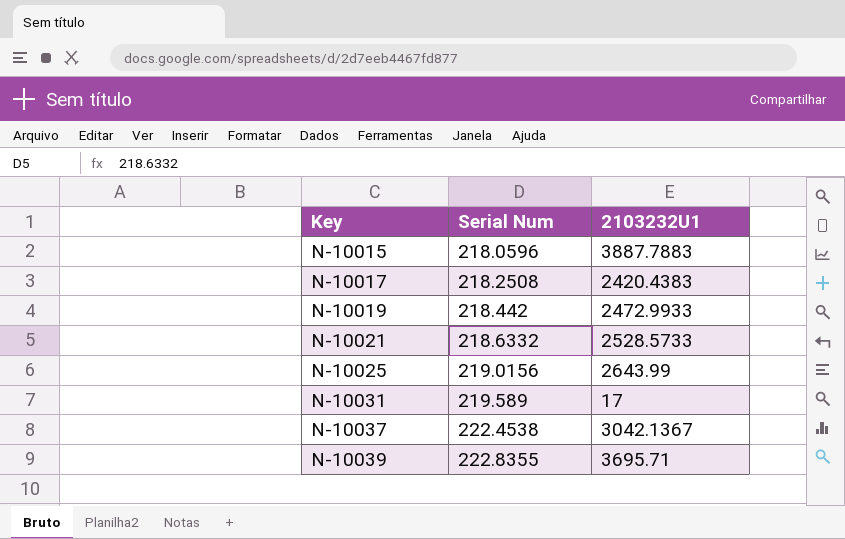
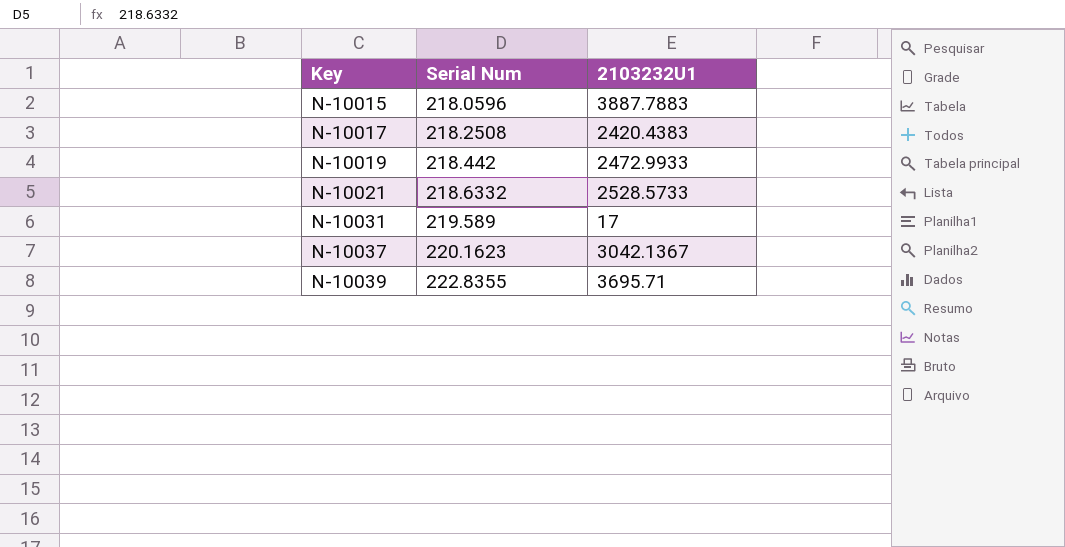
row N-10025: 219.0156 | 2643.99 -> none
N-10037 | Serial Num: 222.4538 -> 220.1623

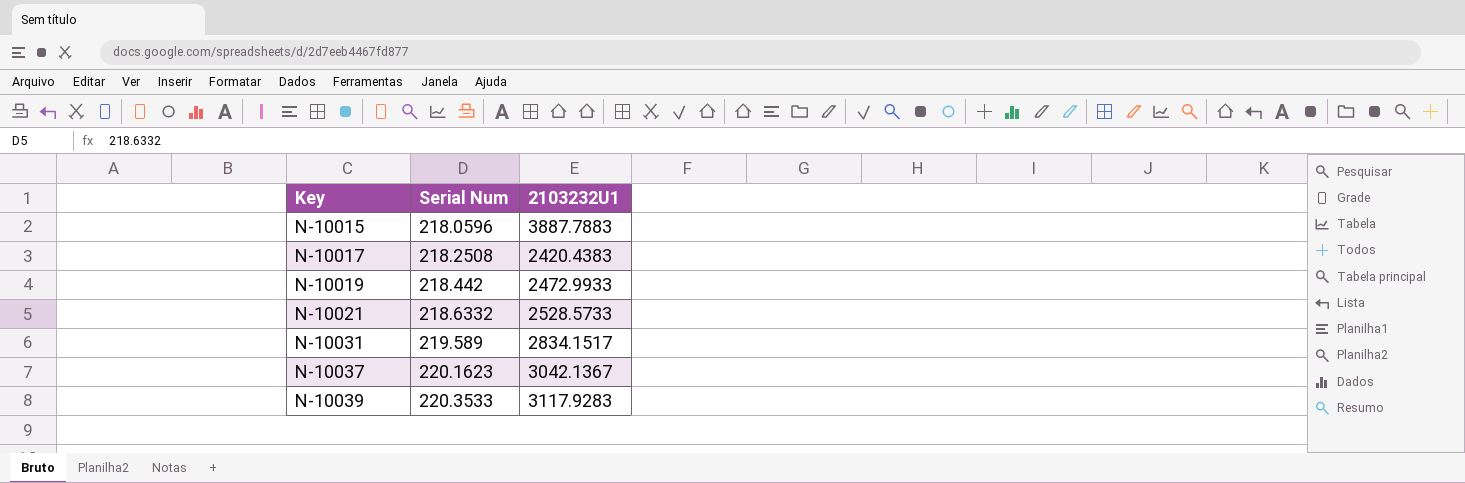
N-10031 | 2103232U1: 17 -> 2834.1517
N-10039 | Serial Num: 222.8355 -> 220.3533
N-10039 | 2103232U1: 3695.71 -> 3117.9283

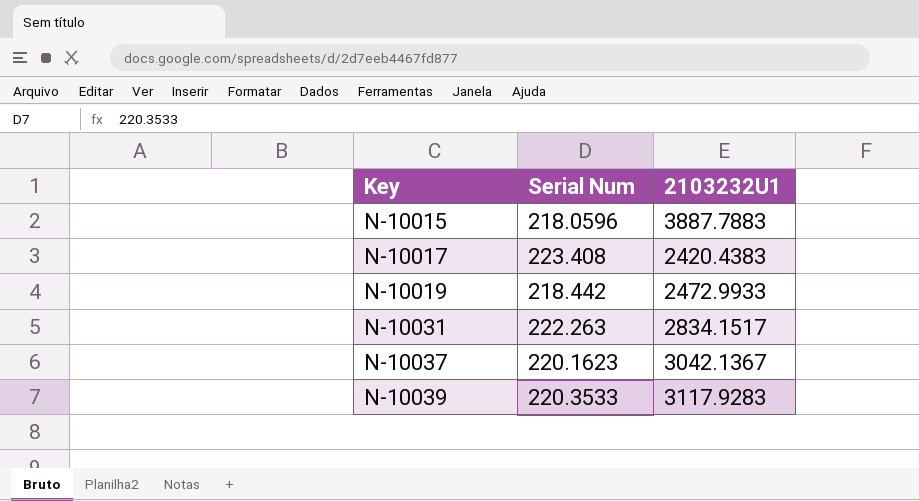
row N-10021: 218.6332 | 2528.5733 -> none
N-10017 | Serial Num: 218.2508 -> 223.408
N-10031 | Serial Num: 219.589 -> 222.263

